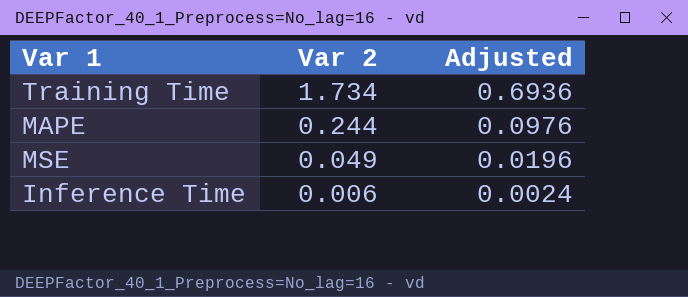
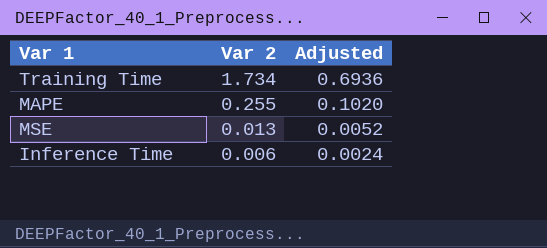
MAPE | Var 2: 0.244 -> 0.255
MAPE | Adjusted: 0.0976 -> 0.1020
MSE | Var 2: 0.049 -> 0.013
MSE | Adjusted: 0.0196 -> 0.0052

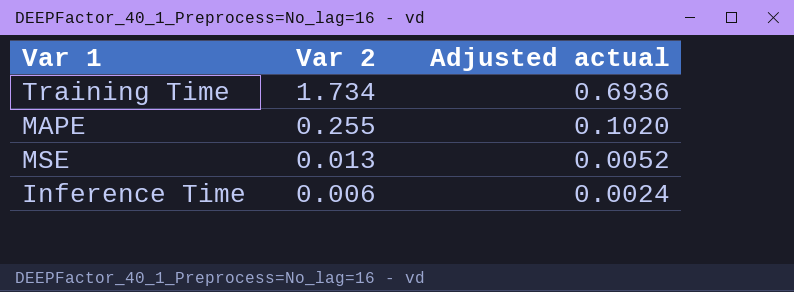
column name: Adjusted -> Adjusted actual

